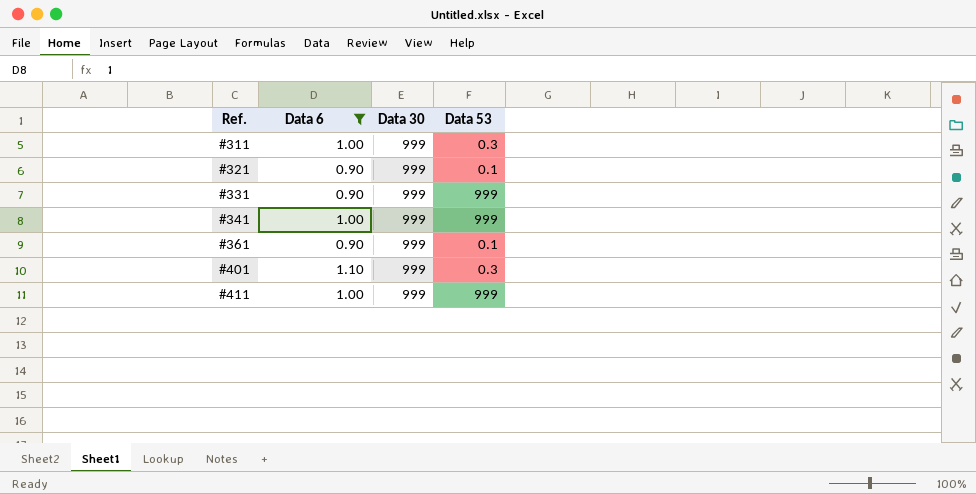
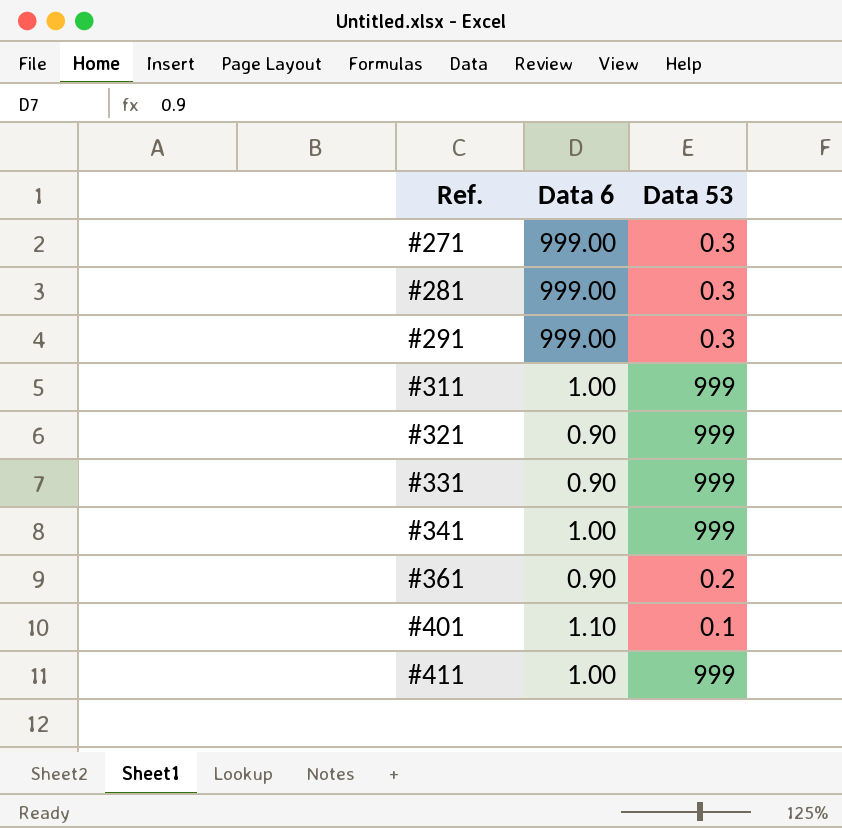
filter: Data 6 != 999.00 -> none
column Data 30 | position: 3 -> none
#311 | Data 53: 0.3 -> 999
#321 | Data 53: 0.1 -> 999
#361 | Data 53: 0.1 -> 0.2
#401 | Data 53: 0.3 -> 0.1

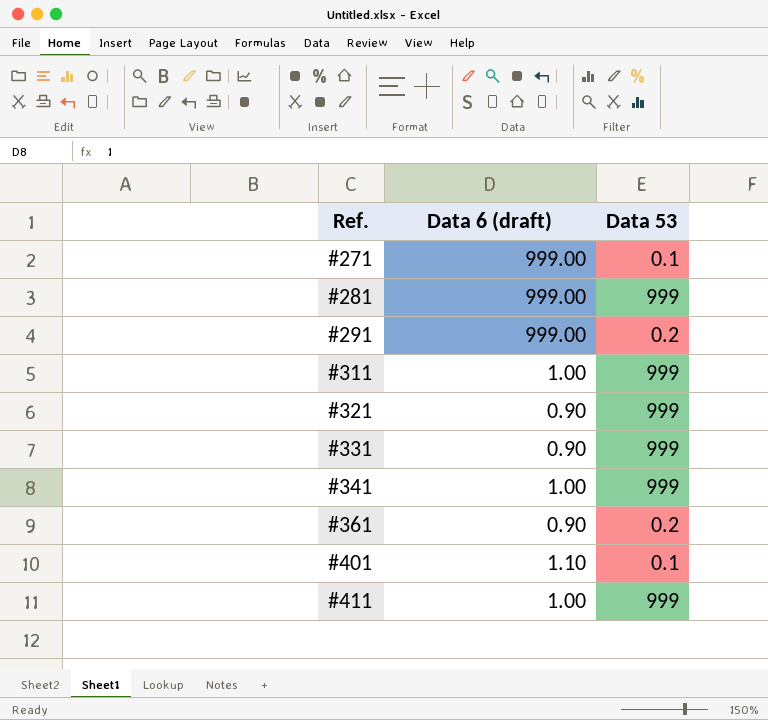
column name: Data 6 -> Data 6 (draft)
#271 | Data 53: 0.3 -> 0.1
#281 | Data 53: 0.3 -> 999
#291 | Data 53: 0.3 -> 0.2

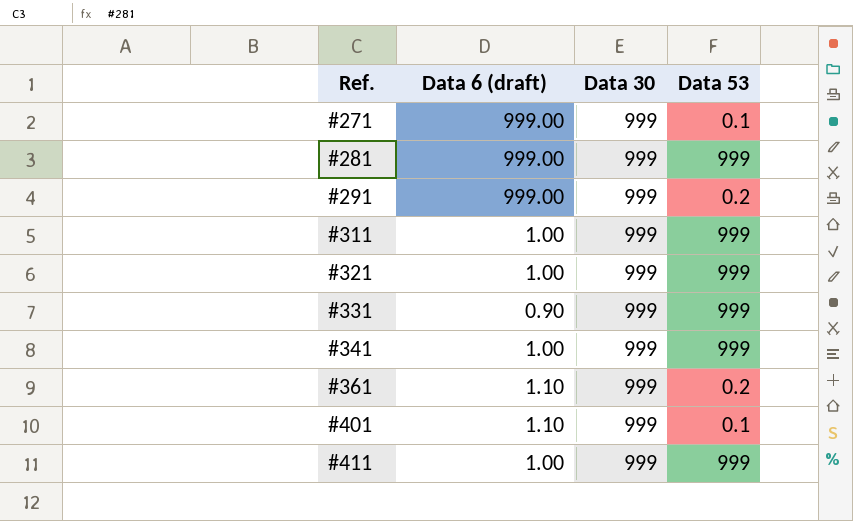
column Data 30 | position: none -> 3
#321 | Data 6 (draft): 0.90 -> 1.00
#361 | Data 6 (draft): 0.90 -> 1.10

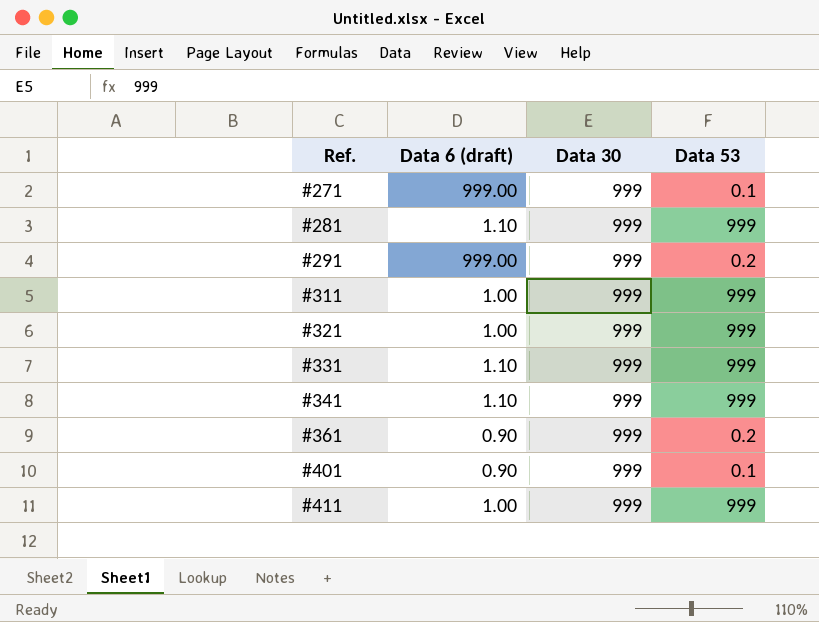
#281 | Data 6 (draft): 999.00 -> 1.10
#331 | Data 6 (draft): 0.90 -> 1.10
#341 | Data 6 (draft): 1.00 -> 1.10
#361 | Data 6 (draft): 1.10 -> 0.90
#401 | Data 6 (draft): 1.10 -> 0.90

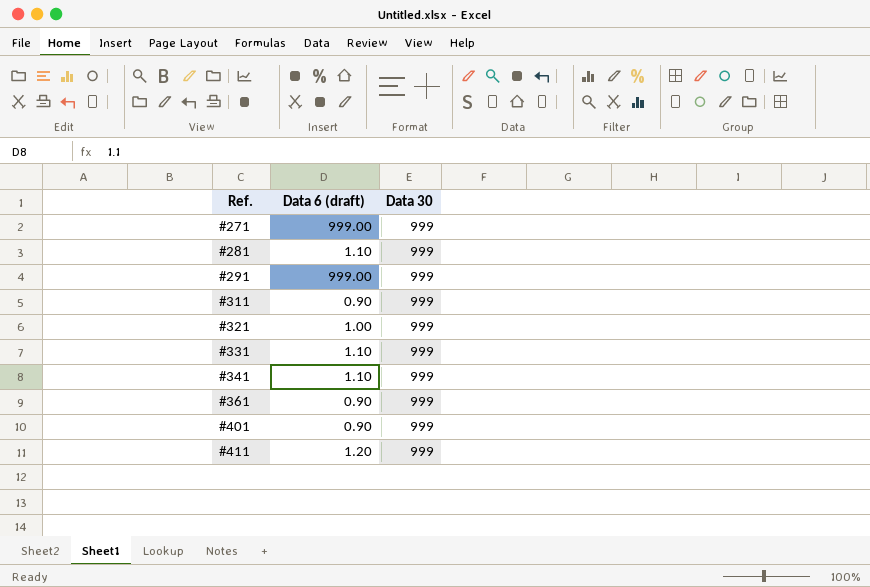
column Data 53 | position: 4 -> none
#311 | Data 6 (draft): 1.00 -> 0.90
#411 | Data 6 (draft): 1.00 -> 1.20

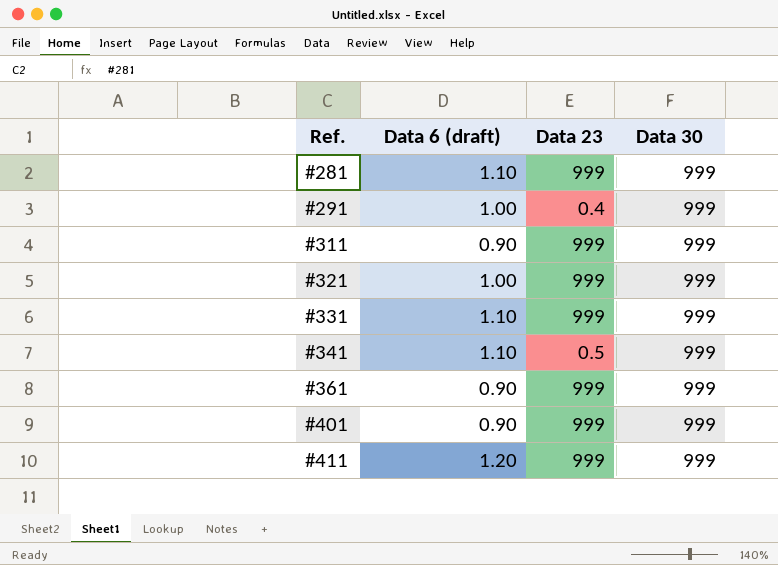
column Data 23 | position: none -> 3
row #271: 999.00 | 999 -> none
#291 | Data 6 (draft): 999.00 -> 1.00

